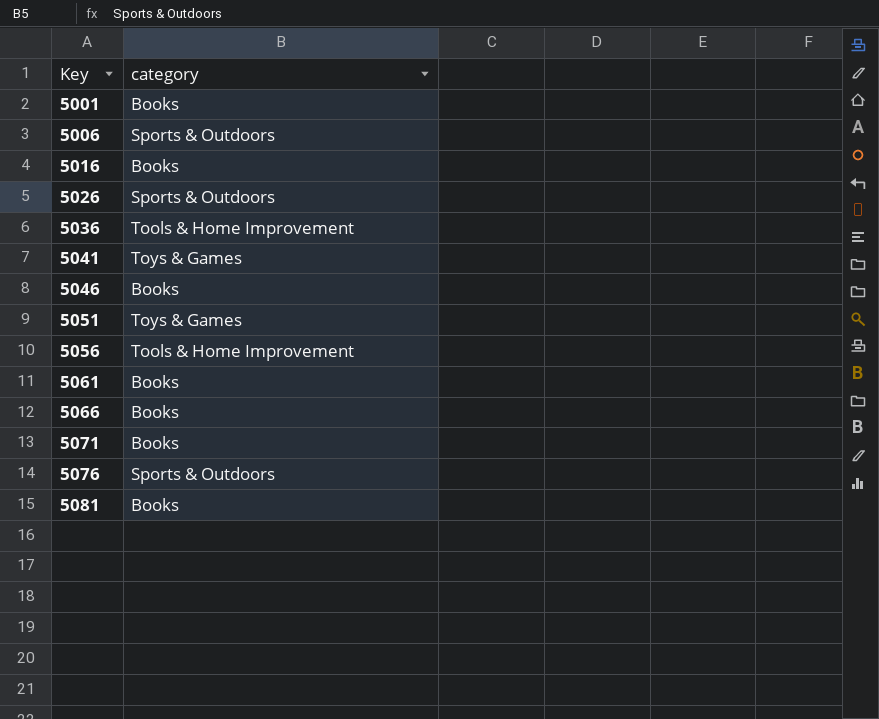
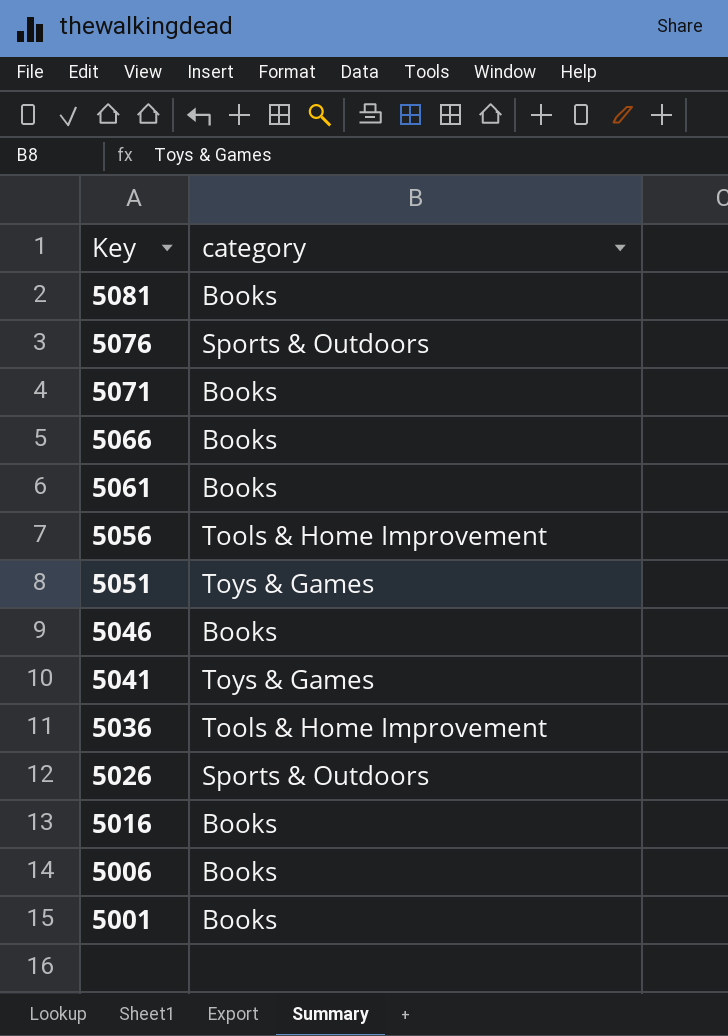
row order: Key ascending -> Key descending
5006 | category: Sports & Outdoors -> Books

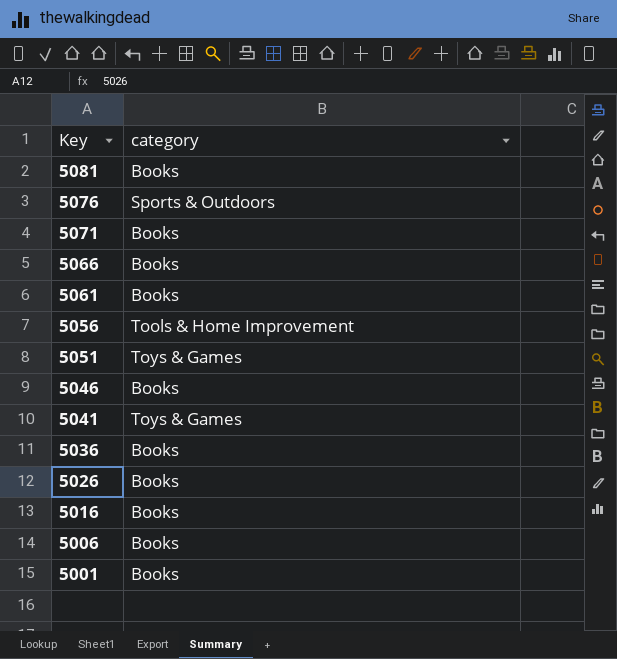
5036 | category: Tools & Home Improvement -> Books
5026 | category: Sports & Outdoors -> Books

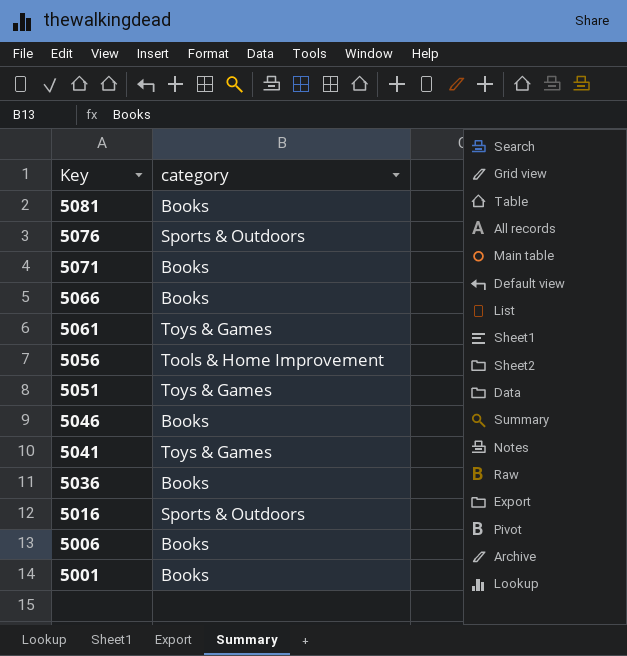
row 5026: Books -> none
5061 | category: Books -> Toys & Games
5016 | category: Books -> Sports & Outdoors

